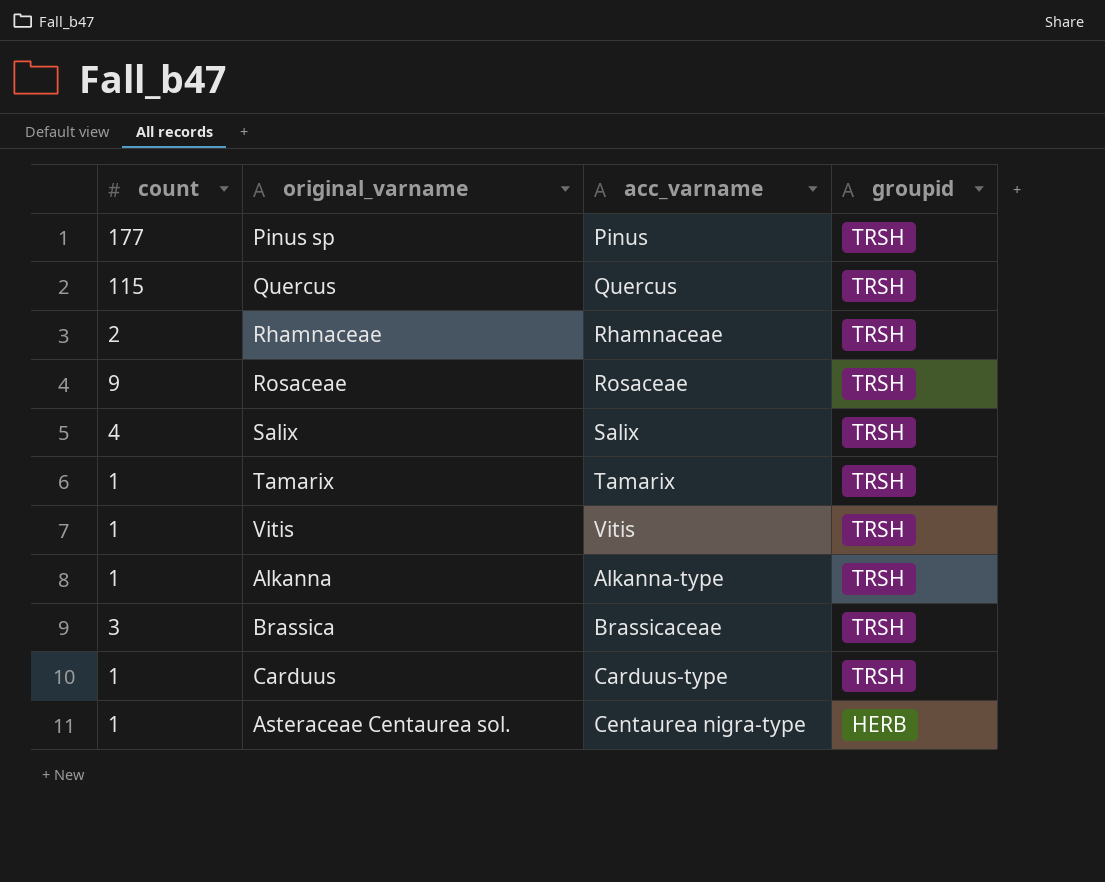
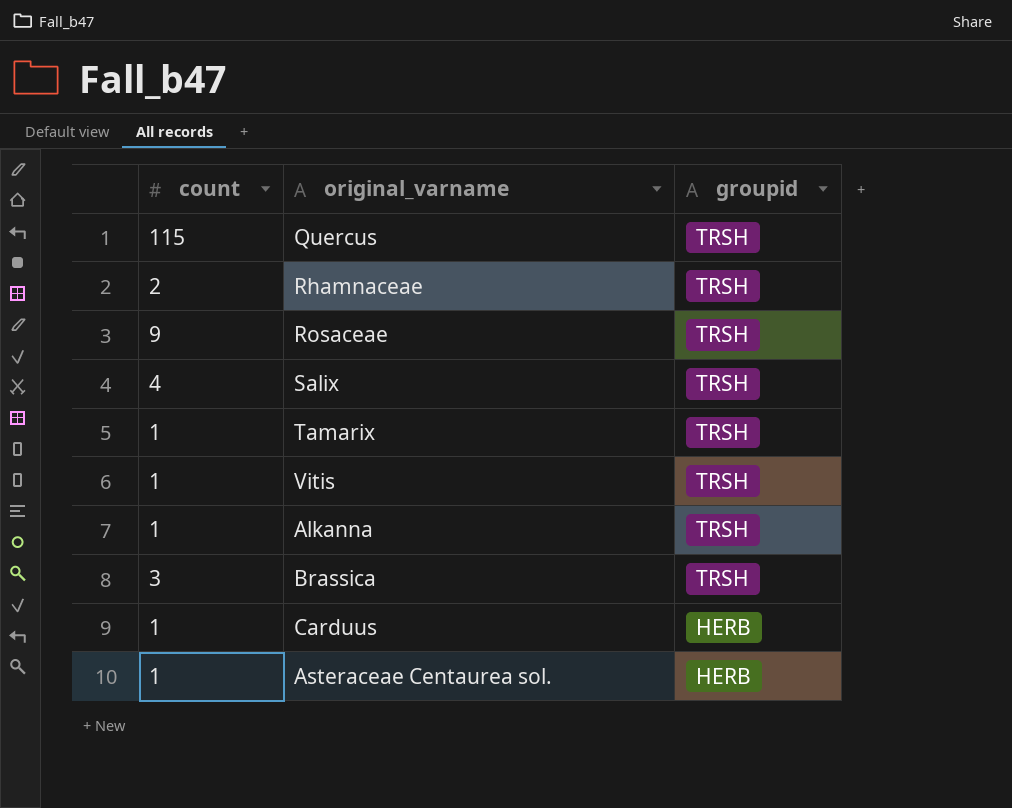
column acc_varname | position: 3 -> none
row Pinus sp: 177 | Pinus | TRSH -> none
Carduus | groupid: TRSH -> HERB

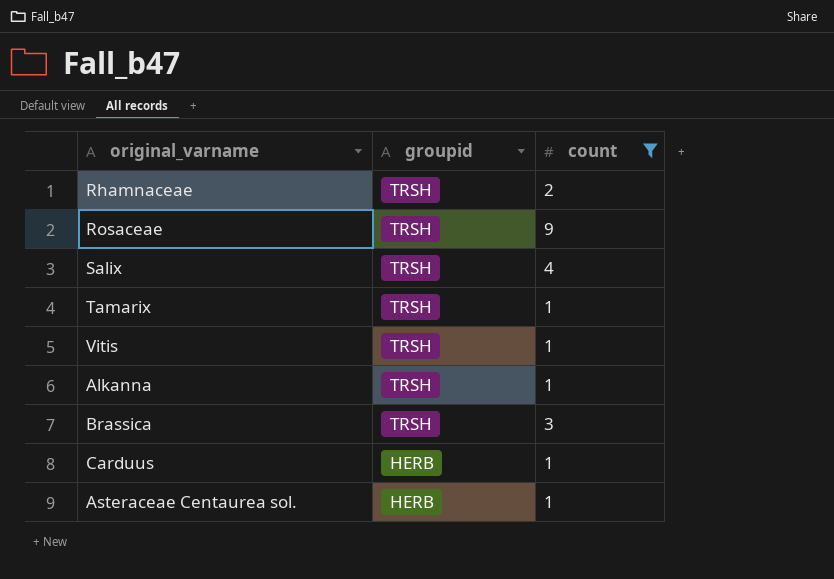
filter: none -> count != 115
column count | position: 1 -> 3

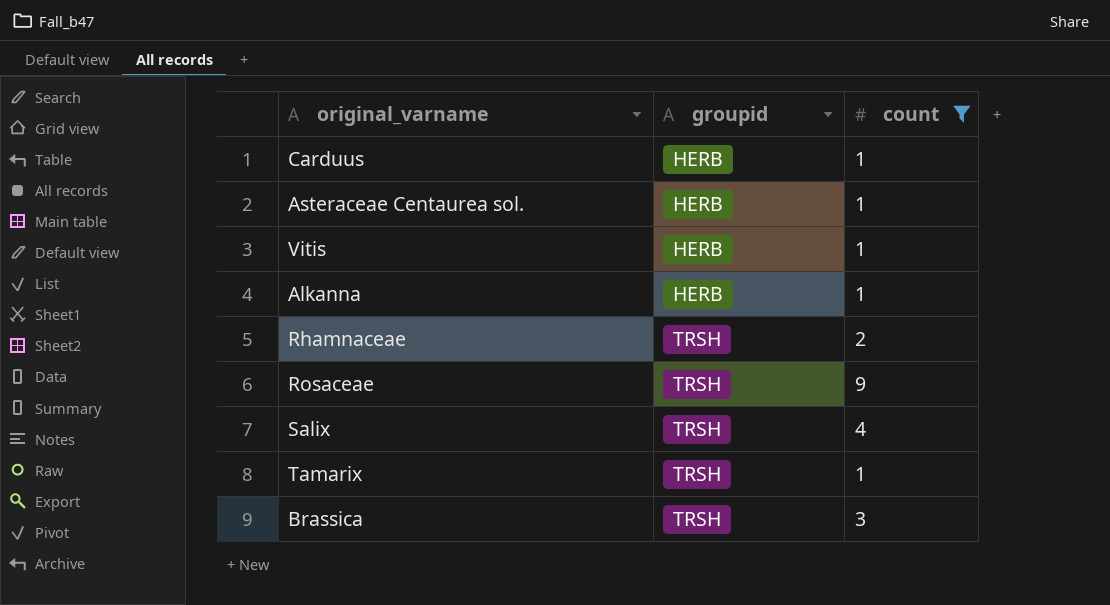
row order: groupid descending -> groupid ascending
Vitis | groupid: TRSH -> HERB
Alkanna | groupid: TRSH -> HERB

